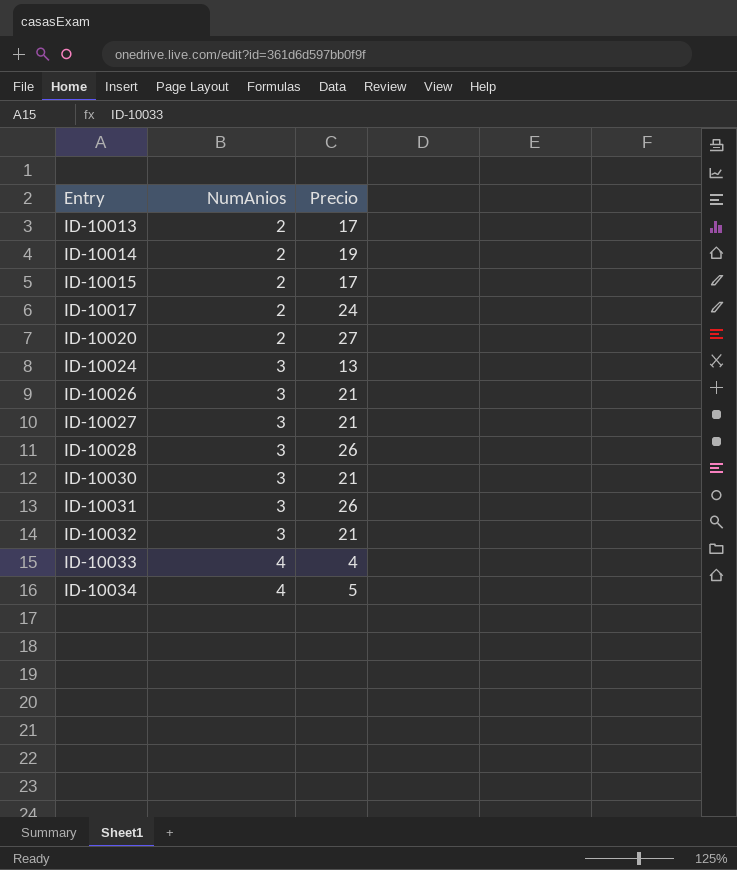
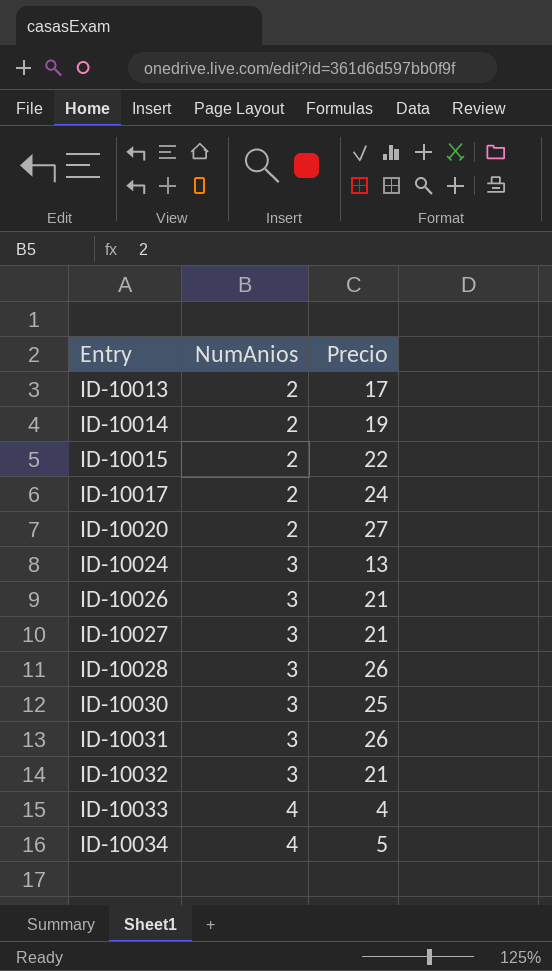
ID-10015 | Precio: 17 -> 22
ID-10030 | Precio: 21 -> 25

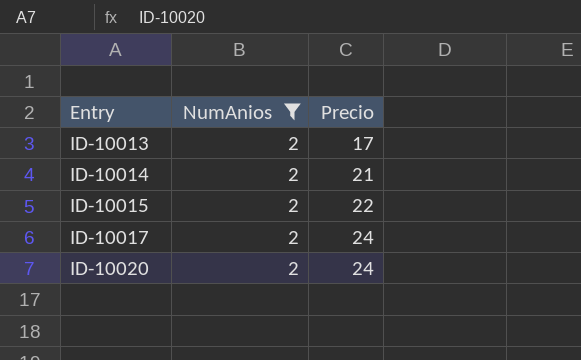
filter: none -> NumAnios = 2
ID-10014 | Precio: 19 -> 21
ID-10020 | Precio: 27 -> 24

